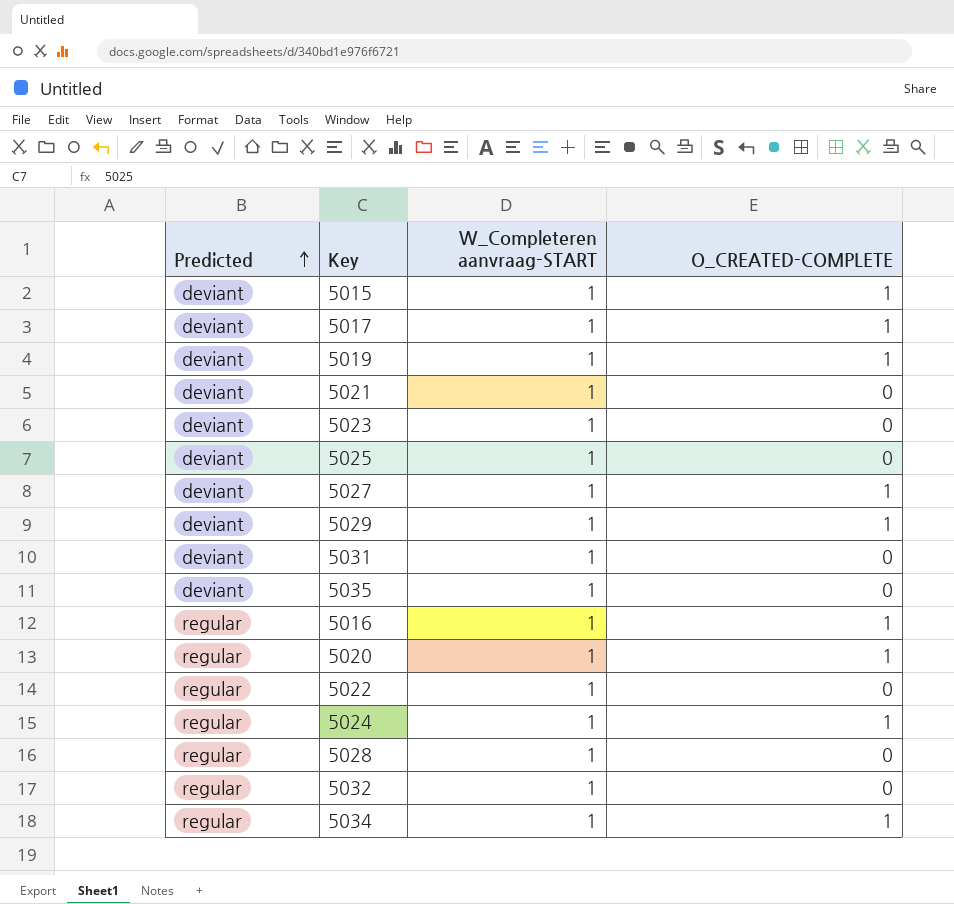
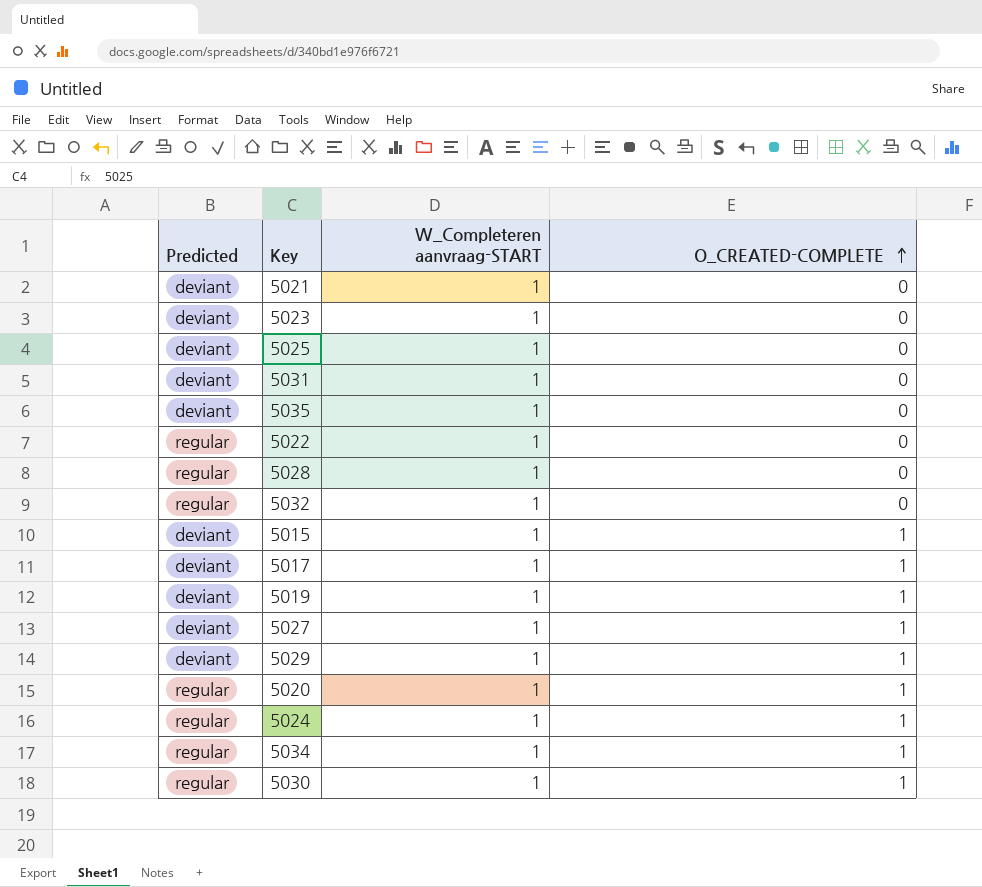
row order: Predicted ascending -> O_CREATED-COMPLETE ascending
row 5016: regular | 1 | 1 -> none
row 5030: none -> regular | 1 | 1

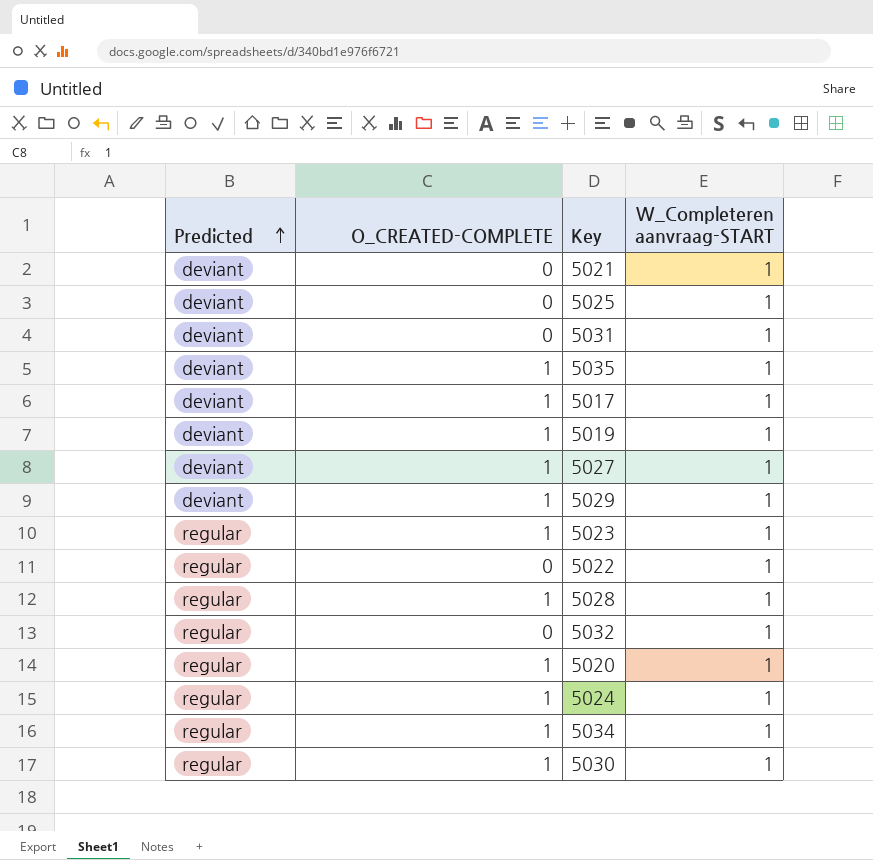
row order: O_CREATED-COMPLETE ascending -> Predicted ascending
column O_CREATED-COMPLETE | position: 4 -> 2
row 5015: deviant | 1 | 1 -> none
5035 | O_CREATED-COMPLETE: 0 -> 1
5023 | Predicted: deviant -> regular
5023 | O_CREATED-COMPLETE: 0 -> 1
5028 | O_CREATED-COMPLETE: 0 -> 1

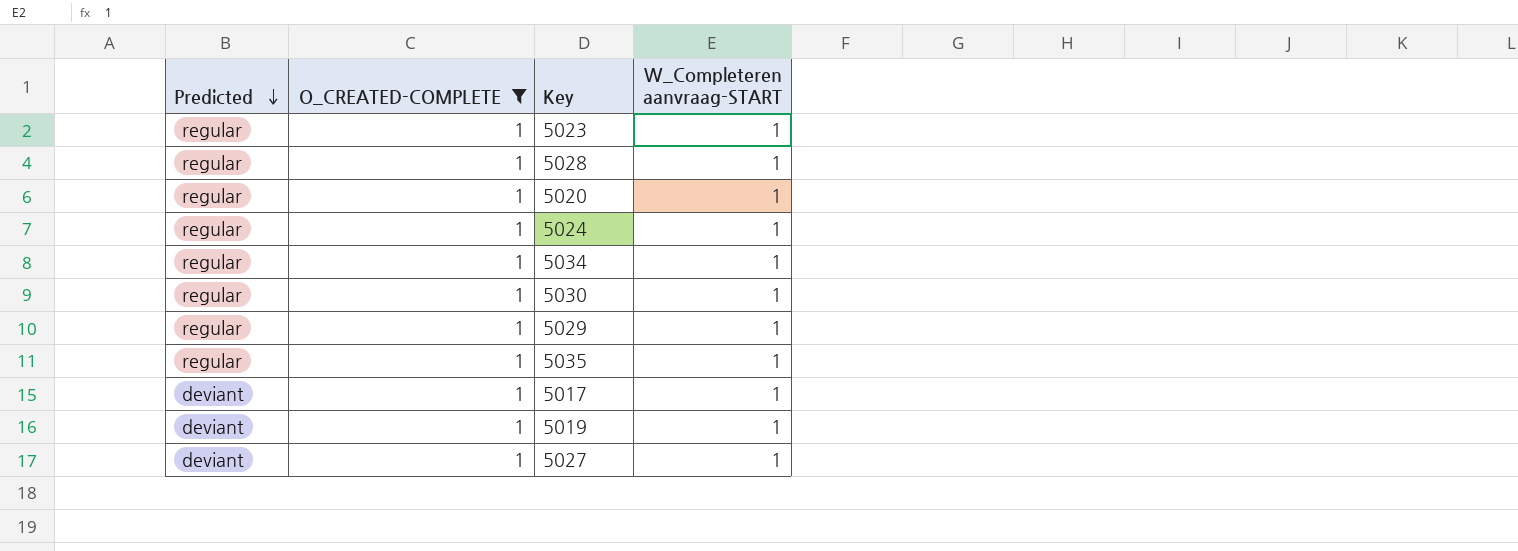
filter: none -> O_CREATED-COMPLETE = 1
row order: Predicted ascending -> Predicted descending
5029 | Predicted: deviant -> regular
5035 | Predicted: deviant -> regular

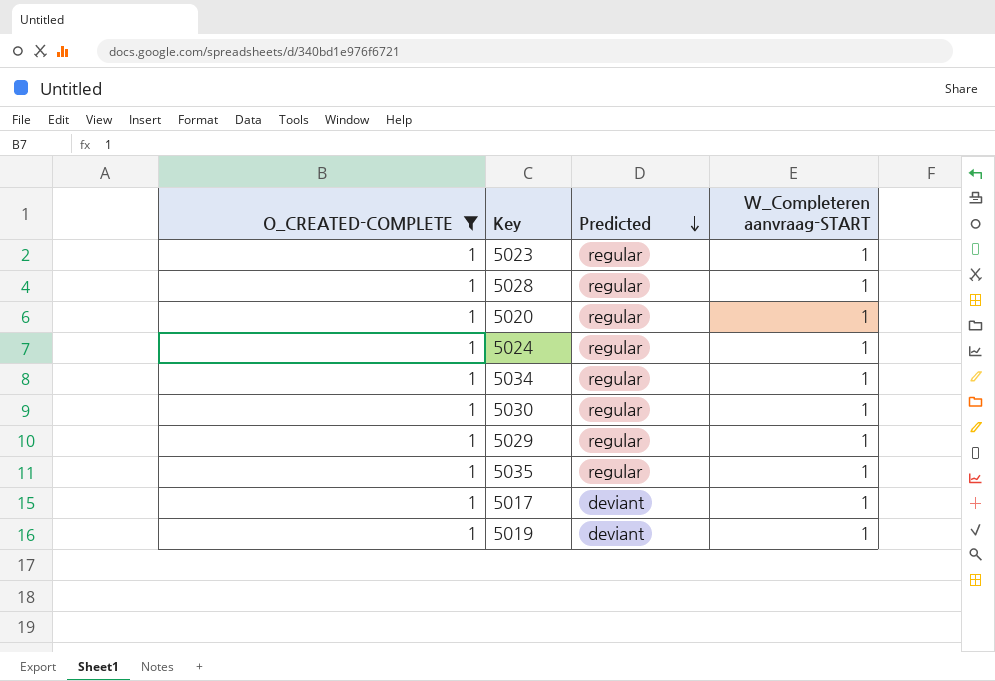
column Predicted | position: 1 -> 3
row 5027: deviant | 1 | 1 -> none

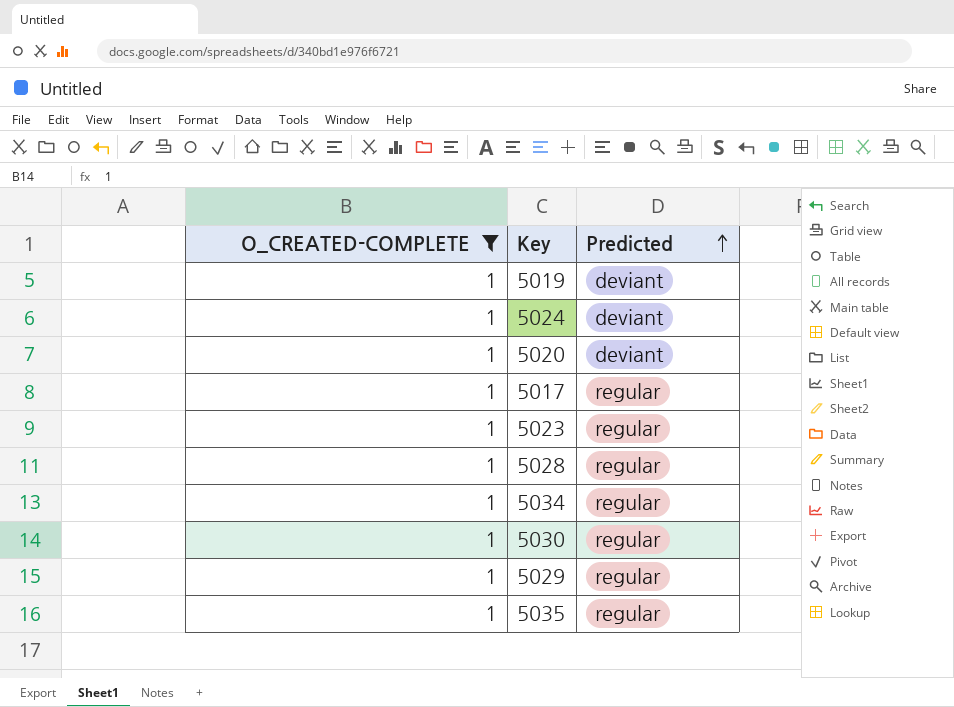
row order: Predicted descending -> Predicted ascending
column W_Completeren aanvraag-START | position: 4 -> none
5024 | Predicted: regular -> deviant
5020 | Predicted: regular -> deviant
5017 | Predicted: deviant -> regular

